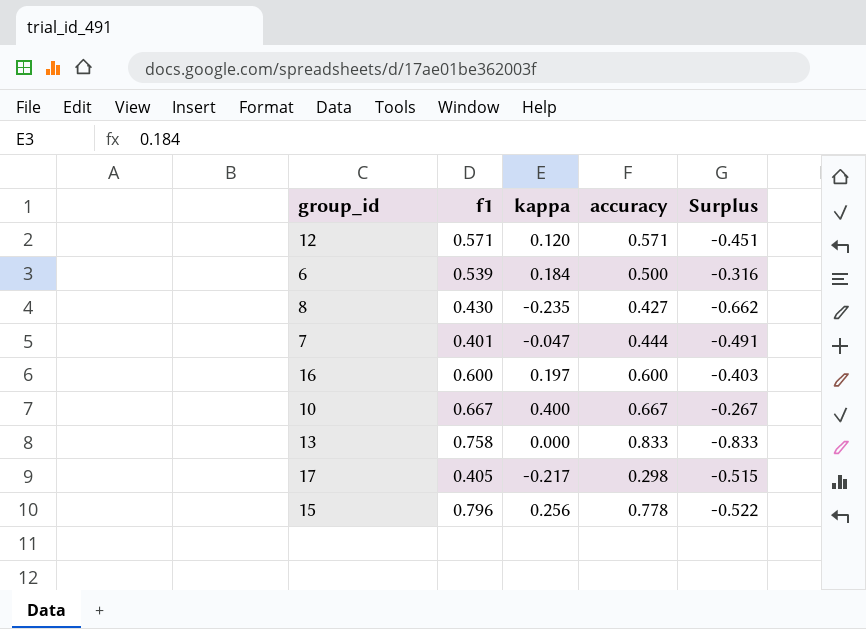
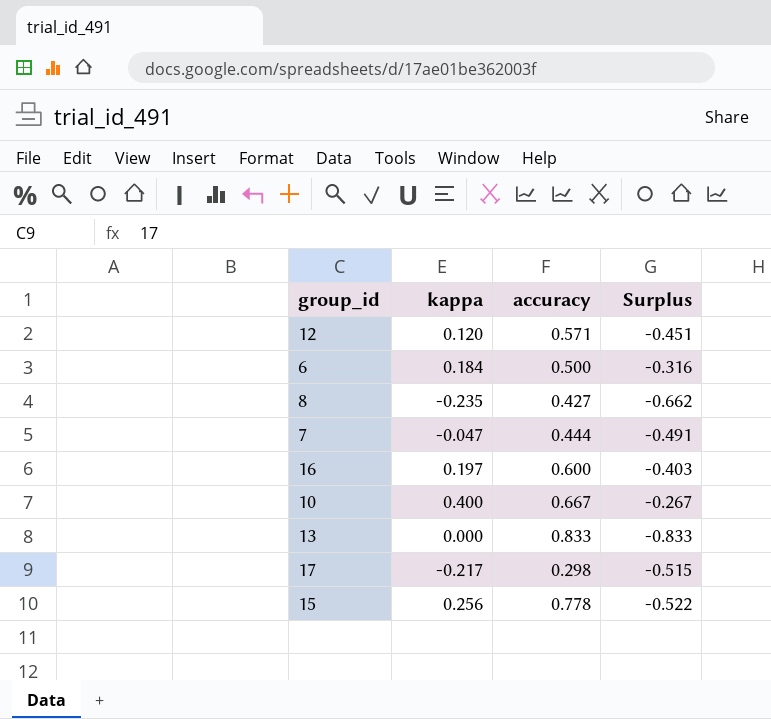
column f1 | position: 2 -> none

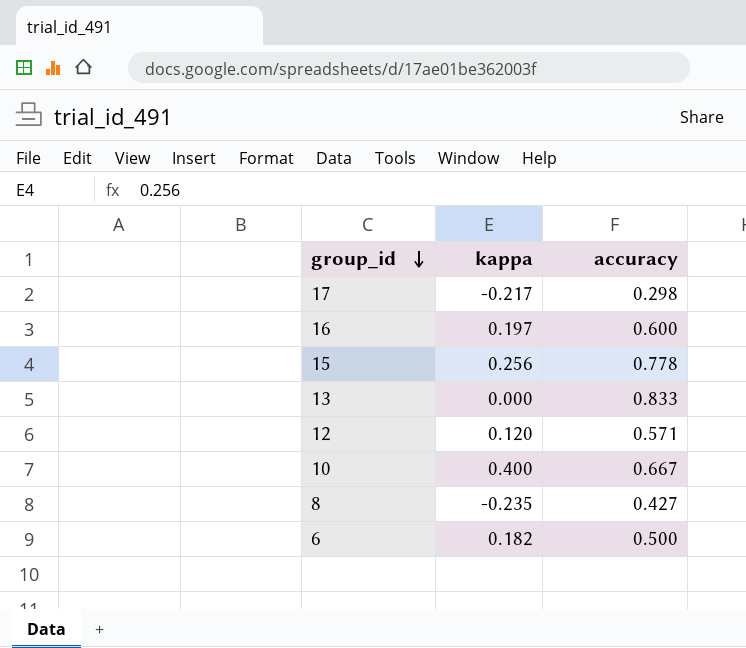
row order: none -> group_id descending
column Surplus | formula: [kappa] - [accuracy] -> none
row 7: -0.047 | 0.444 | -0.491 -> none
6 | kappa: 0.184 -> 0.182

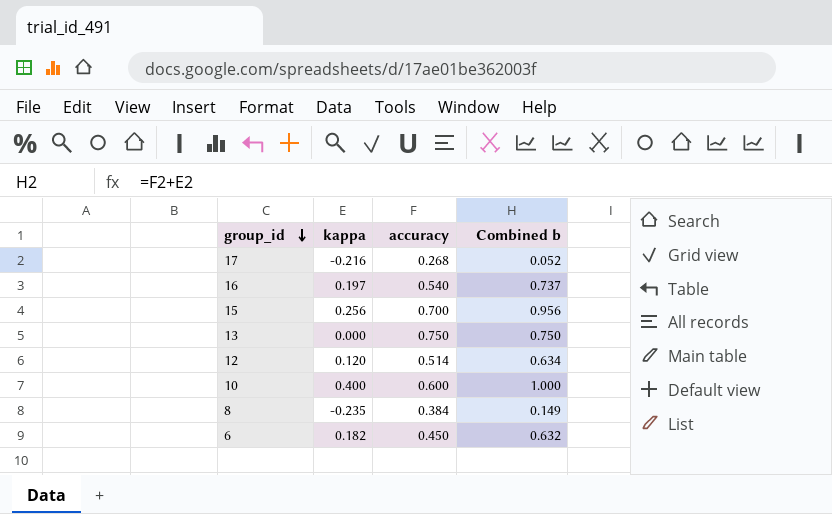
column Combined b | formula: none -> [kappa] + [accuracy]
17 | kappa: -0.217 -> -0.216
17 | accuracy: 0.298 -> 0.268
16 | accuracy: 0.600 -> 0.540
15 | accuracy: 0.778 -> 0.700
13 | accuracy: 0.833 -> 0.750
12 | accuracy: 0.571 -> 0.514
10 | accuracy: 0.667 -> 0.600
8 | accuracy: 0.427 -> 0.384
6 | accuracy: 0.500 -> 0.450

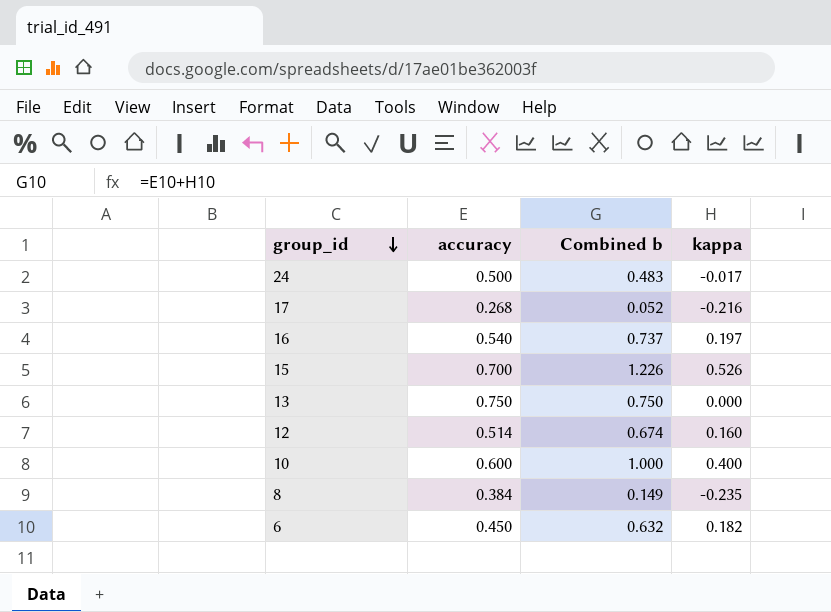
column kappa | position: 2 -> 4
row 24: none -> 0.500 | 0.483 | -0.017
15 | Combined b: 0.956 -> 1.226
15 | kappa: 0.256 -> 0.526
12 | Combined b: 0.634 -> 0.674
12 | kappa: 0.120 -> 0.160

